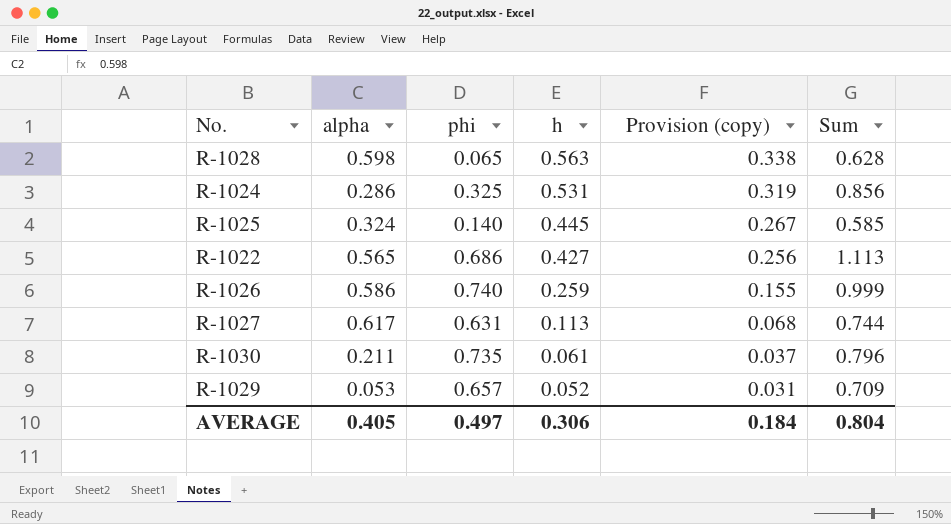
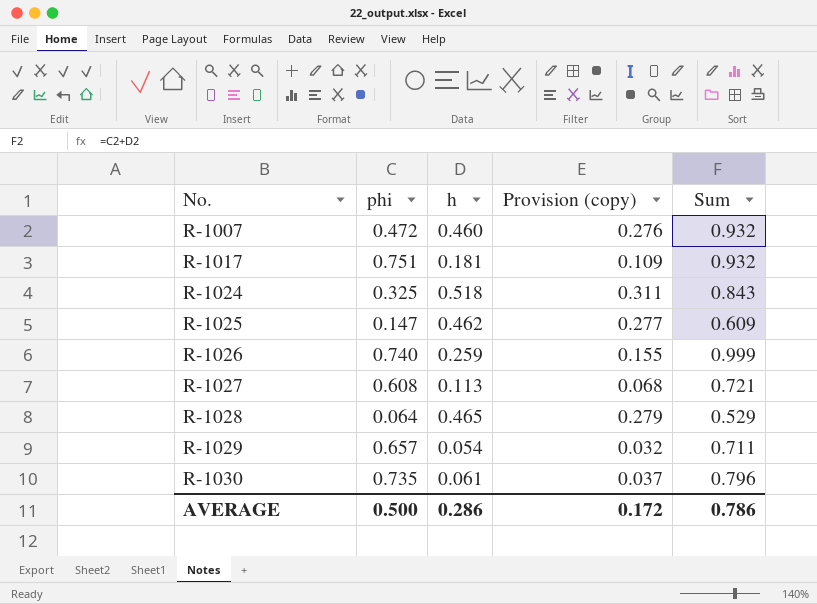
row order: h descending -> No. ascending
column alpha | position: 2 -> none
row R-1022: 0.565 | 0.686 | 0.427 | 0.256 | 1.113 -> none
row R-1007: none -> 0.472 | 0.460 | 0.276 | 0.932
row R-1017: none -> 0.751 | 0.181 | 0.109 | 0.932
R-1024 | h: 0.531 -> 0.518
R-1024 | Provision (copy): 0.319 -> 0.311
R-1024 | Sum: 0.856 -> 0.843
R-1025 | phi: 0.140 -> 0.147
R-1025 | h: 0.445 -> 0.462
R-1025 | Provision (copy): 0.267 -> 0.277
R-1025 | Sum: 0.585 -> 0.609
R-1027 | phi: 0.631 -> 0.608
R-1027 | Sum: 0.744 -> 0.721
R-1028 | phi: 0.065 -> 0.064
R-1028 | h: 0.563 -> 0.465
R-1028 | Provision (copy): 0.338 -> 0.279
R-1028 | Sum: 0.628 -> 0.529
R-1029 | h: 0.052 -> 0.054
R-1029 | Provision (copy): 0.031 -> 0.032
R-1029 | Sum: 0.709 -> 0.711
AVERAGE | phi: 0.497 -> 0.500
AVERAGE | h: 0.306 -> 0.286
AVERAGE | Provision (copy): 0.184 -> 0.172
AVERAGE | Sum: 0.804 -> 0.786

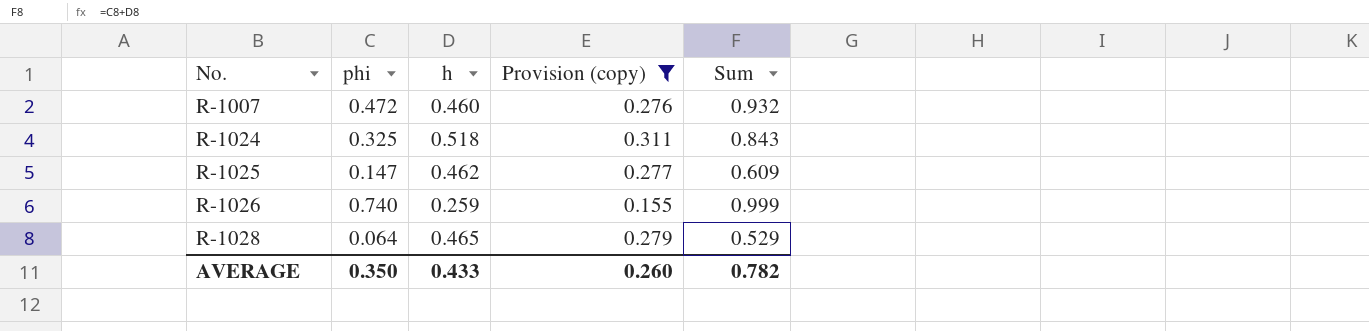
filter: none -> Provision (copy) >= 0.155
AVERAGE | phi: 0.500 -> 0.350
AVERAGE | h: 0.286 -> 0.433
AVERAGE | Provision (copy): 0.172 -> 0.260
AVERAGE | Sum: 0.786 -> 0.782

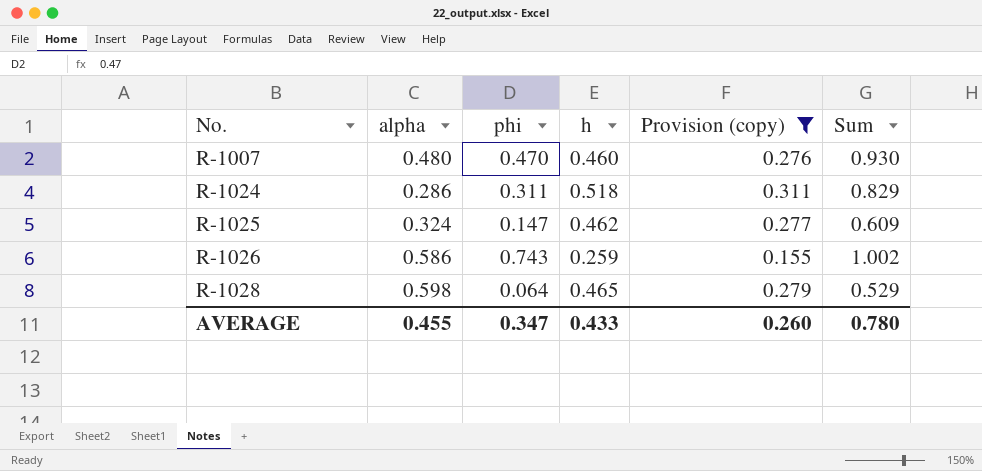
column alpha | position: none -> 2
R-1007 | phi: 0.472 -> 0.470
R-1007 | Sum: 0.932 -> 0.930
R-1024 | phi: 0.325 -> 0.311
R-1024 | Sum: 0.843 -> 0.829
R-1026 | phi: 0.740 -> 0.743
R-1026 | Sum: 0.999 -> 1.002
AVERAGE | phi: 0.350 -> 0.347
AVERAGE | Sum: 0.782 -> 0.780

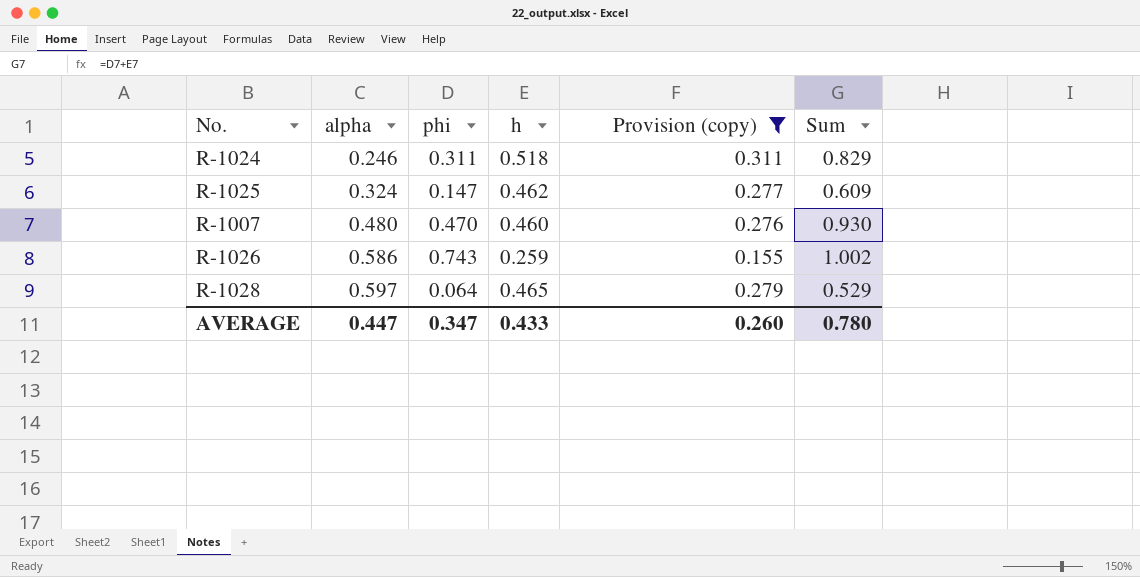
row order: No. ascending -> alpha ascending
R-1024 | alpha: 0.286 -> 0.246
R-1028 | alpha: 0.598 -> 0.597
AVERAGE | alpha: 0.455 -> 0.447

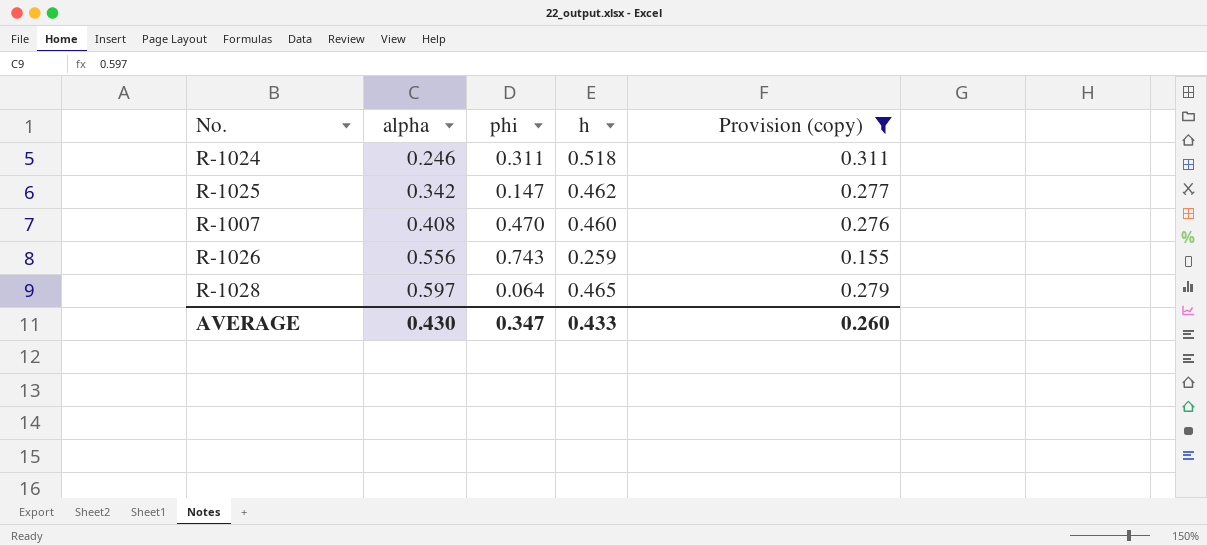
column Sum | formula: [phi] + [h] -> none
R-1025 | alpha: 0.324 -> 0.342
R-1007 | alpha: 0.480 -> 0.408
R-1026 | alpha: 0.586 -> 0.556
AVERAGE | alpha: 0.447 -> 0.430

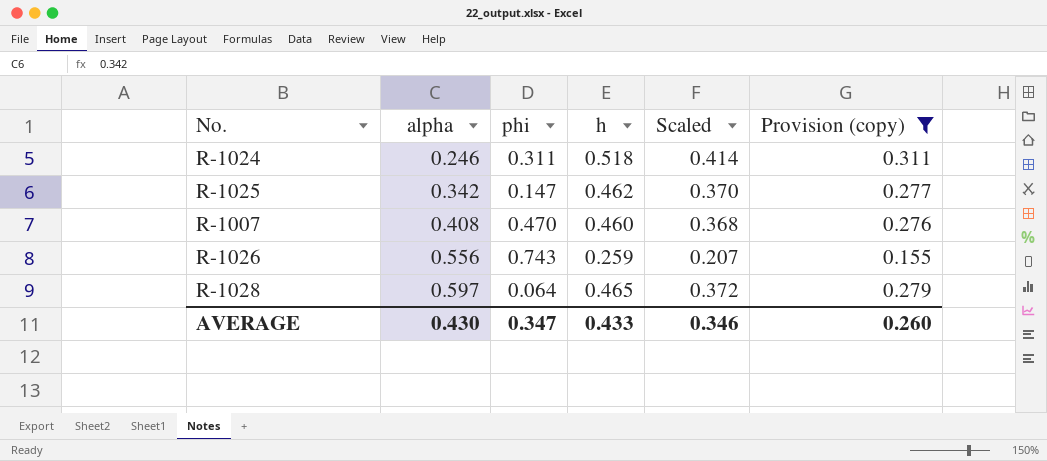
column Scaled | formula: none -> [h] * 0.8

